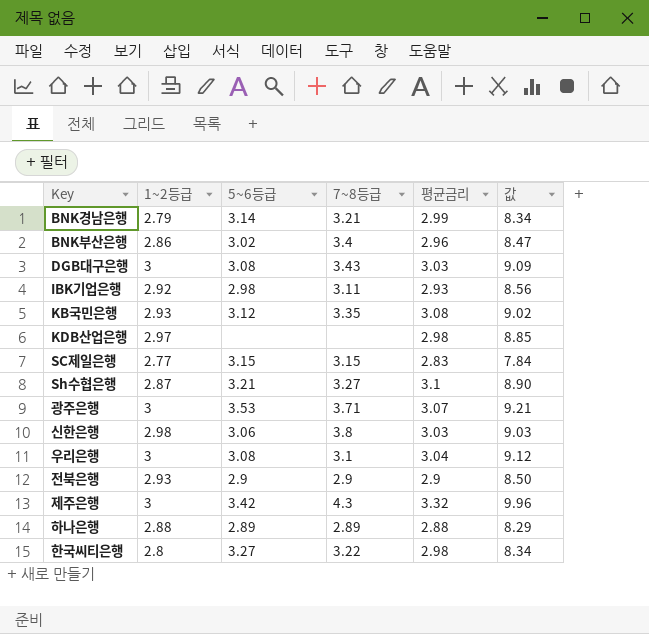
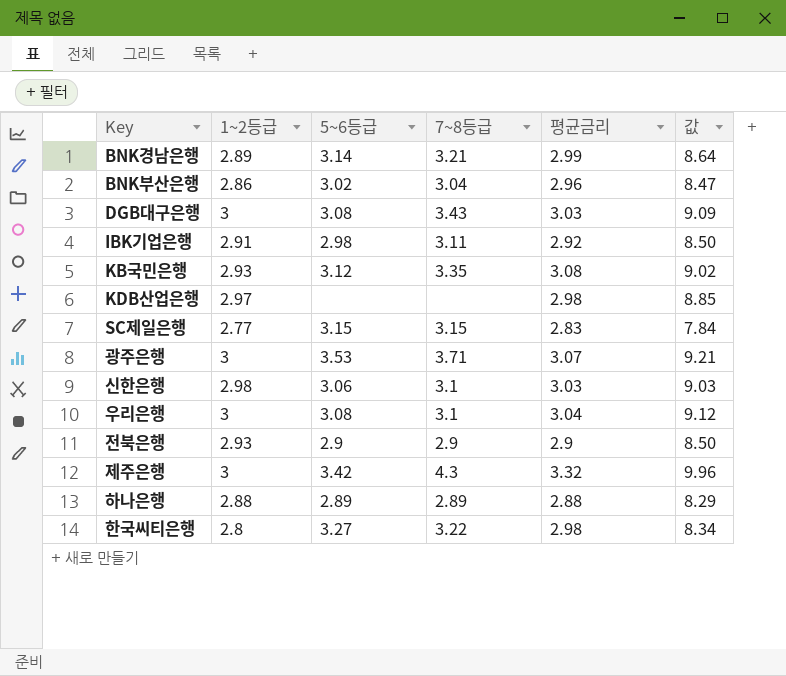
row Sh수협은행: 2.87 | 3.21 | 3.27 | 3.1 | 8.90 -> none
BNK경남은행 | 1~2등급: 2.79 -> 2.89
BNK경남은행 | 값: 8.34 -> 8.64
BNK부산은행 | 7~8등급: 3.4 -> 3.04
IBK기업은행 | 1~2등급: 2.92 -> 2.91
IBK기업은행 | 평균금리: 2.93 -> 2.92
IBK기업은행 | 값: 8.56 -> 8.50
신한은행 | 7~8등급: 3.8 -> 3.1

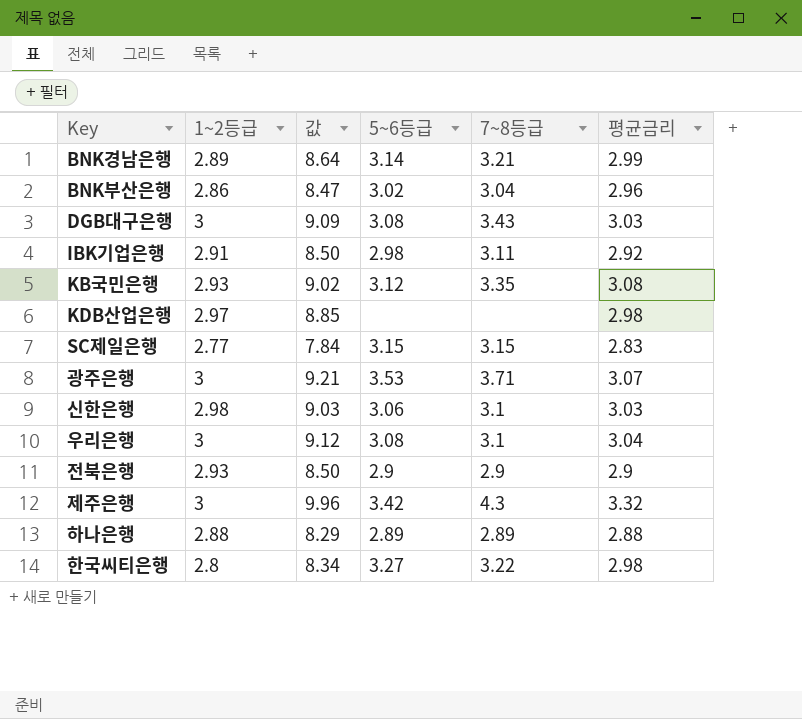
column 값 | position: 6 -> 3

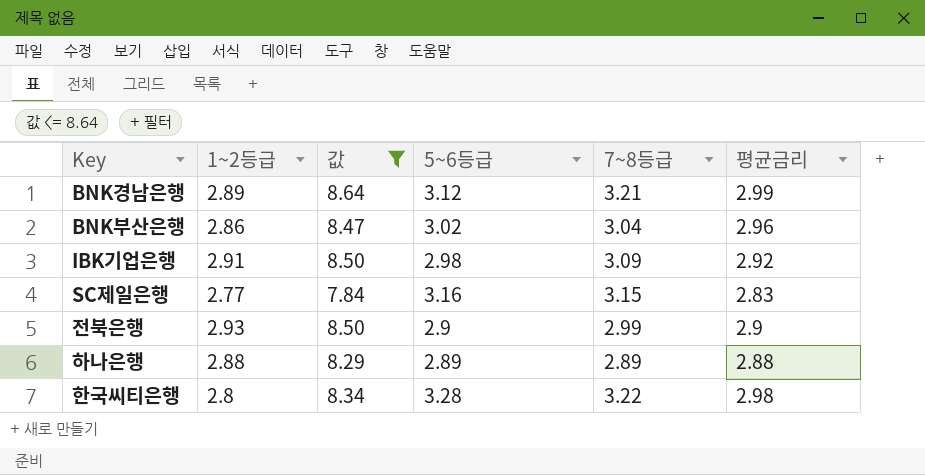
filter: none -> 값 <= 8.64
BNK경남은행 | 5~6등급: 3.14 -> 3.12
IBK기업은행 | 7~8등급: 3.11 -> 3.09
SC제일은행 | 5~6등급: 3.15 -> 3.16
전북은행 | 7~8등급: 2.9 -> 2.99
한국씨티은행 | 5~6등급: 3.27 -> 3.28

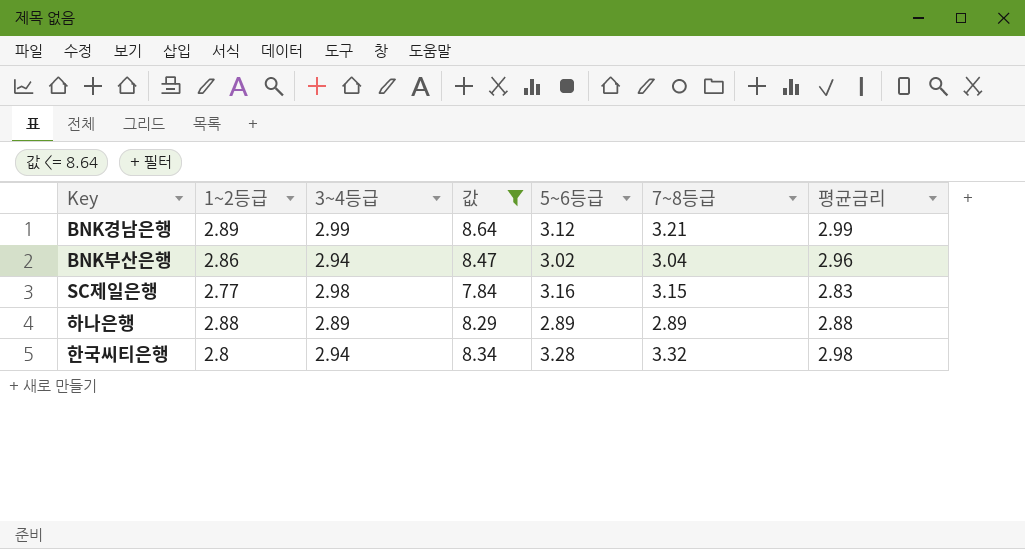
column 3~4등급 | position: none -> 3
row IBK기업은행: 2.91 | 8.50 | 2.98 | 3.09 | 2.92 -> none
row 전북은행: 2.93 | 8.50 | 2.9 | 2.99 | 2.9 -> none
한국씨티은행 | 7~8등급: 3.22 -> 3.32

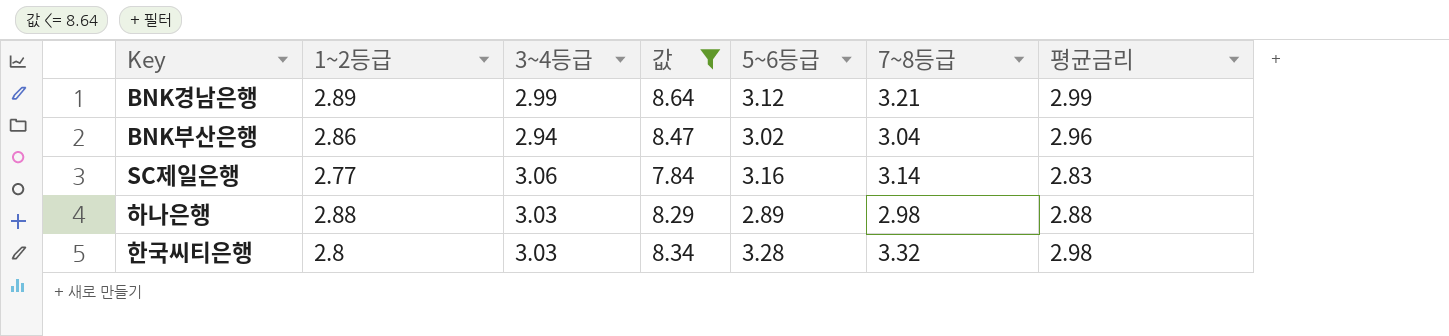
SC제일은행 | 3~4등급: 2.98 -> 3.06
SC제일은행 | 7~8등급: 3.15 -> 3.14
하나은행 | 3~4등급: 2.89 -> 3.03
하나은행 | 7~8등급: 2.89 -> 2.98
한국씨티은행 | 3~4등급: 2.94 -> 3.03

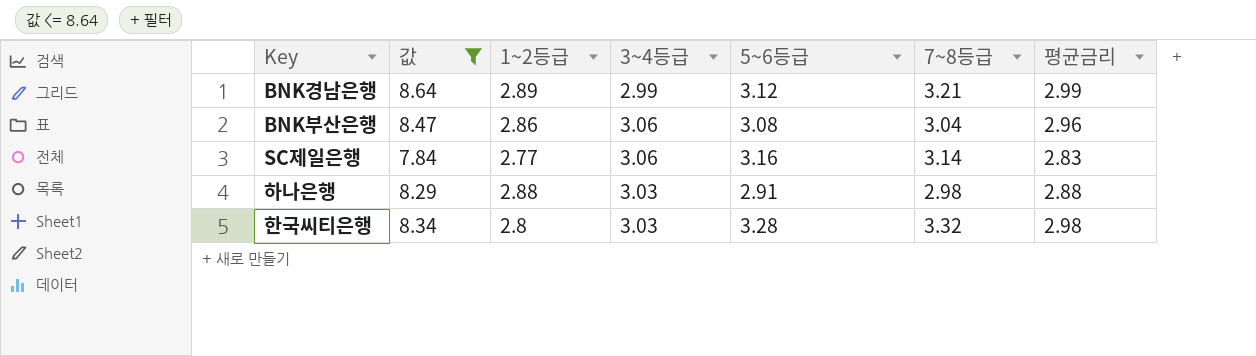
column 값 | position: 4 -> 2
BNK부산은행 | 3~4등급: 2.94 -> 3.06
BNK부산은행 | 5~6등급: 3.02 -> 3.08
하나은행 | 5~6등급: 2.89 -> 2.91

